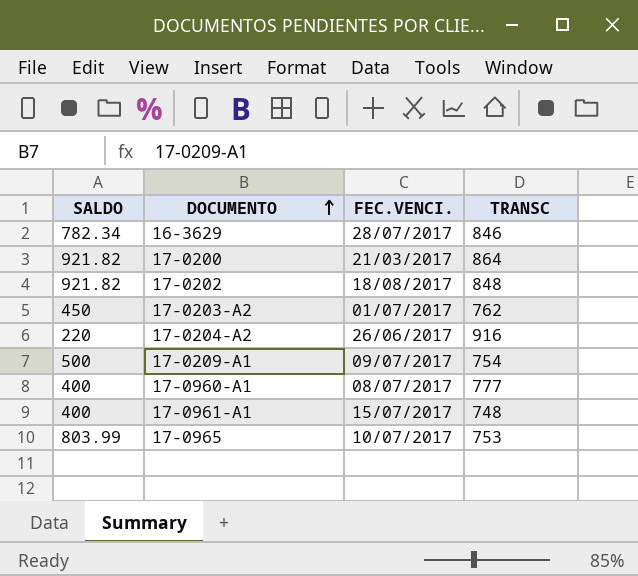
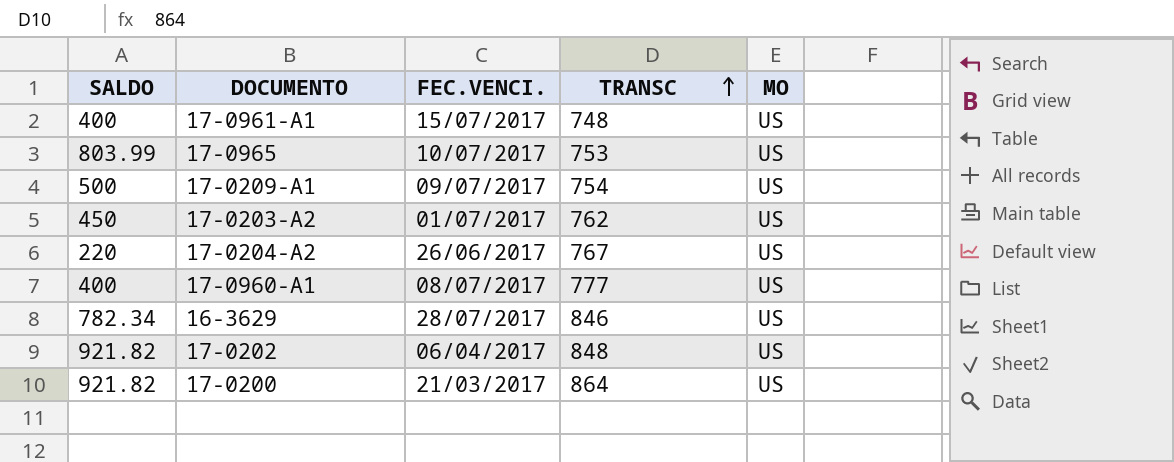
row order: DOCUMENTO ascending -> TRANSC ascending
column MO | position: none -> 5
17-0204-A2 | TRANSC: 916 -> 767
17-0202 | FEC.VENCI.: 18/08/2017 -> 06/04/2017

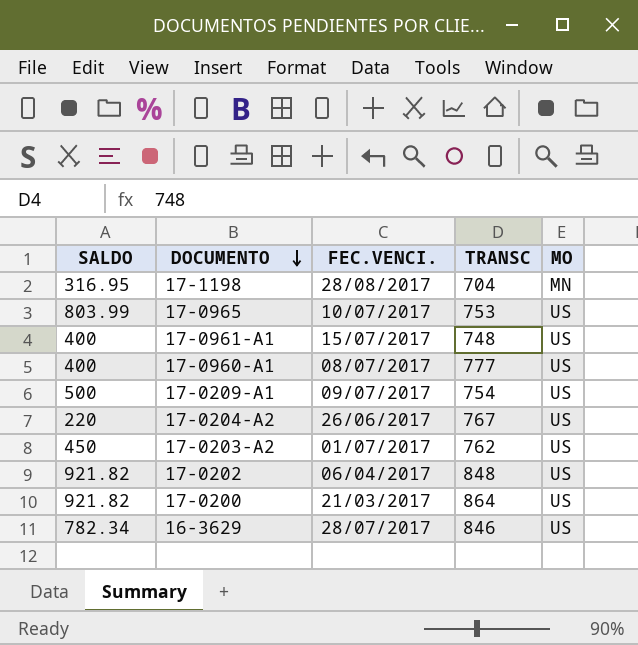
row order: TRANSC ascending -> DOCUMENTO descending
row 17-1198: none -> 316.95 | 28/08/2017 | 704 | MN

